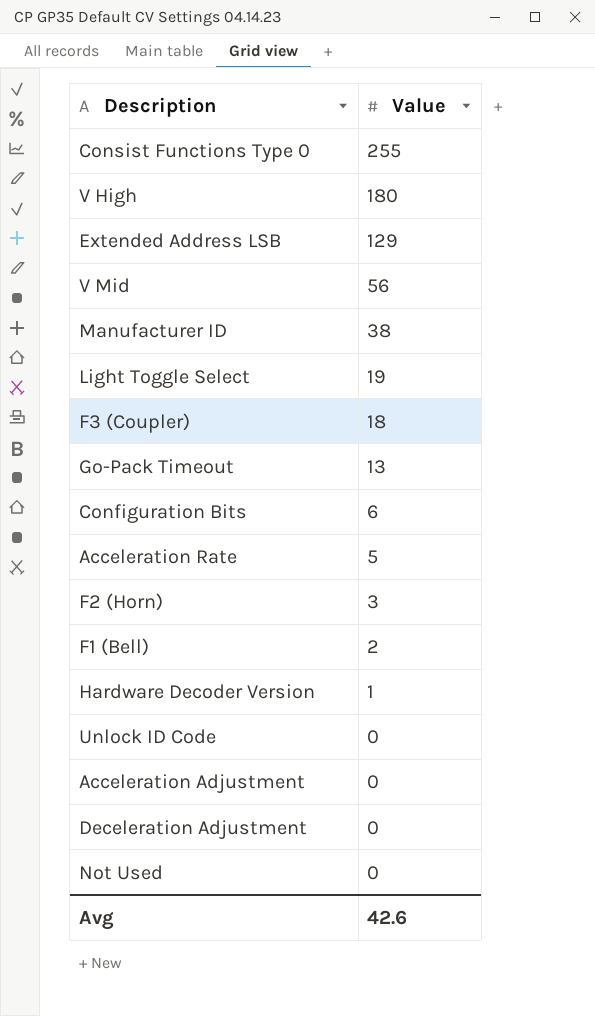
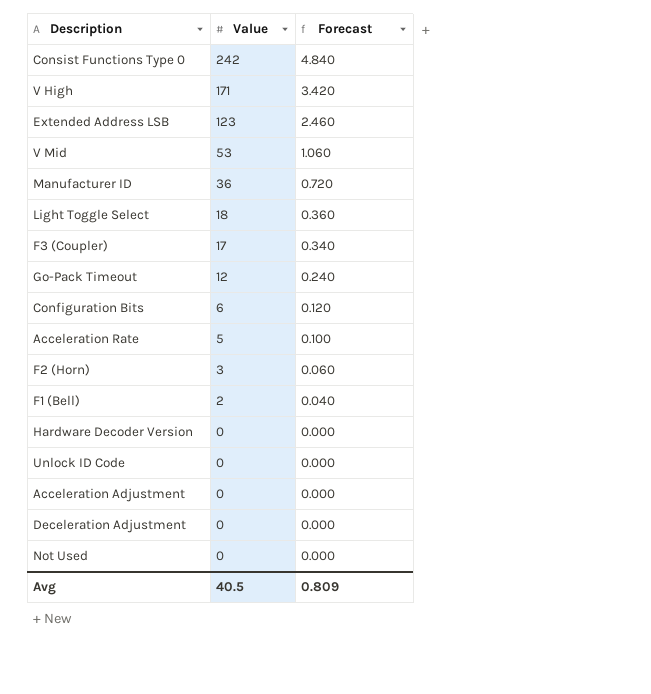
column Forecast | formula: none -> [Value] * 0.02
Consist Functions Type 0 | Value: 255 -> 242
V High | Value: 180 -> 171
Extended Address LSB | Value: 129 -> 123
V Mid | Value: 56 -> 53
Manufacturer ID | Value: 38 -> 36
Light Toggle Select | Value: 19 -> 18
F3 (Coupler) | Value: 18 -> 17
Go-Pack Timeout | Value: 13 -> 12
Hardware Decoder Version | Value: 1 -> 0
Avg | Value: 42.6 -> 40.5

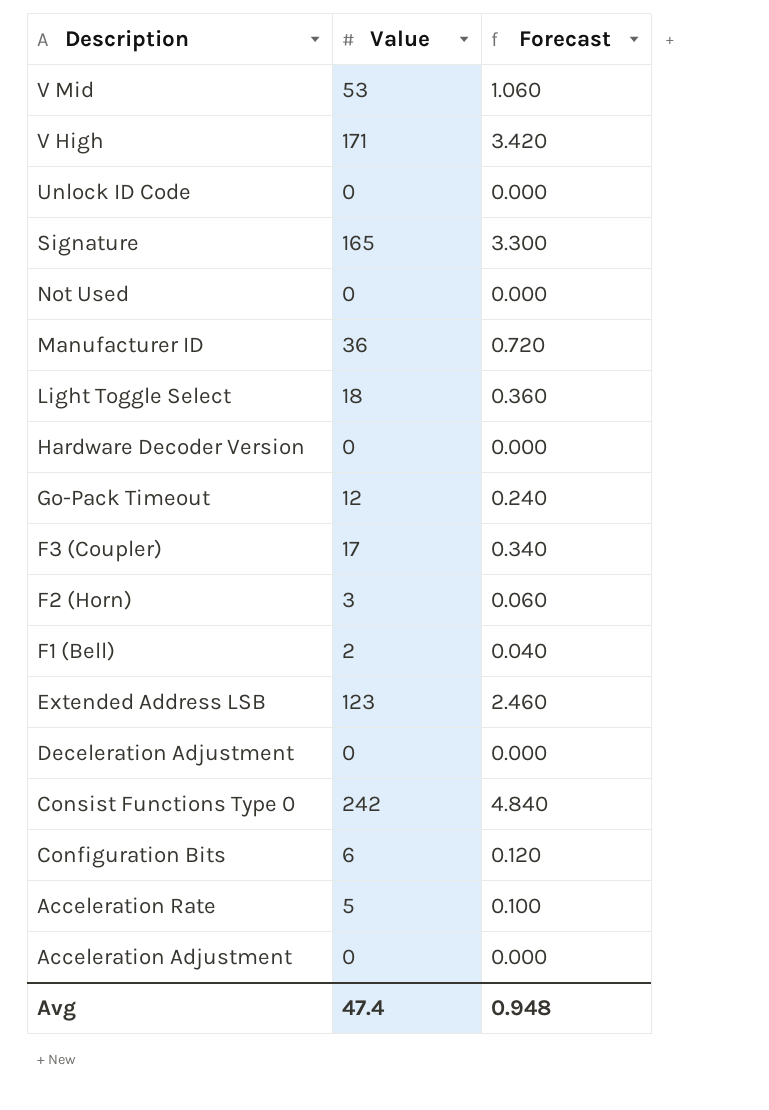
row order: Value descending -> Description descending
row Signature: none -> 165 | 3.300
Avg | Value: 40.5 -> 47.4
Avg | Forecast: 0.809 -> 0.948

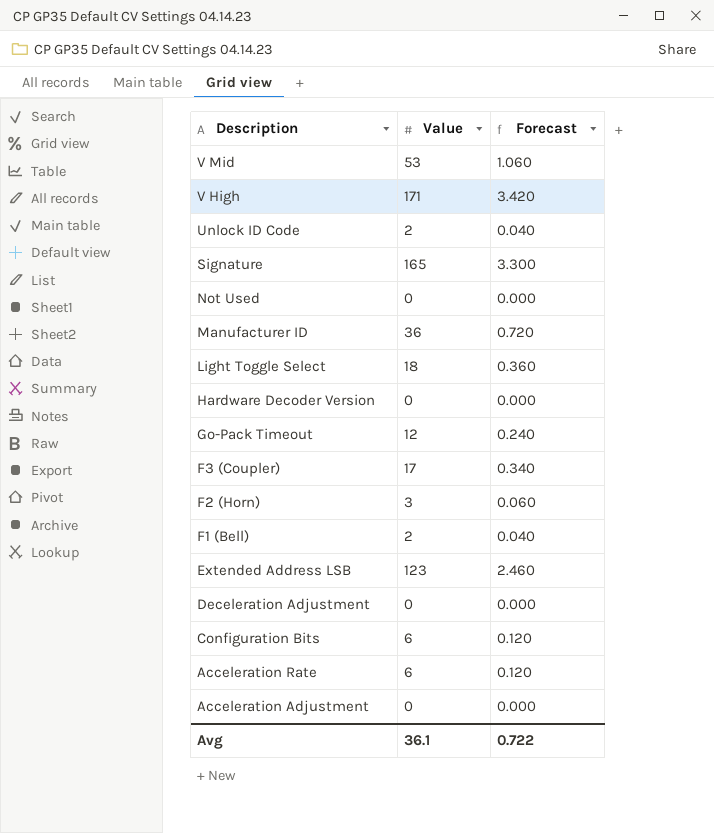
row Consist Functions Type 0: 242 | 4.840 -> none
Unlock ID Code | Value: 0 -> 2
Unlock ID Code | Forecast: 0.000 -> 0.040
Acceleration Rate | Value: 5 -> 6
Acceleration Rate | Forecast: 0.100 -> 0.120
Avg | Value: 47.4 -> 36.1
Avg | Forecast: 0.948 -> 0.722

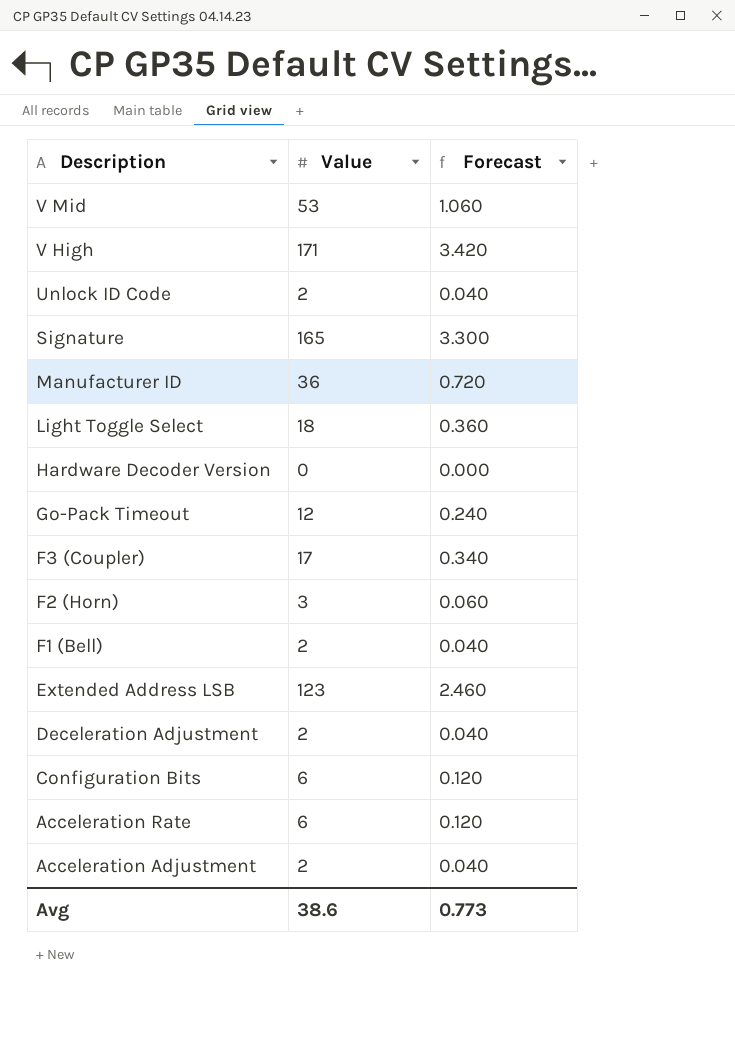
row Not Used: 0 | 0.000 -> none
Deceleration Adjustment | Value: 0 -> 2
Deceleration Adjustment | Forecast: 0.000 -> 0.040
Acceleration Adjustment | Value: 0 -> 2
Acceleration Adjustment | Forecast: 0.000 -> 0.040
Avg | Value: 36.1 -> 38.6
Avg | Forecast: 0.722 -> 0.773

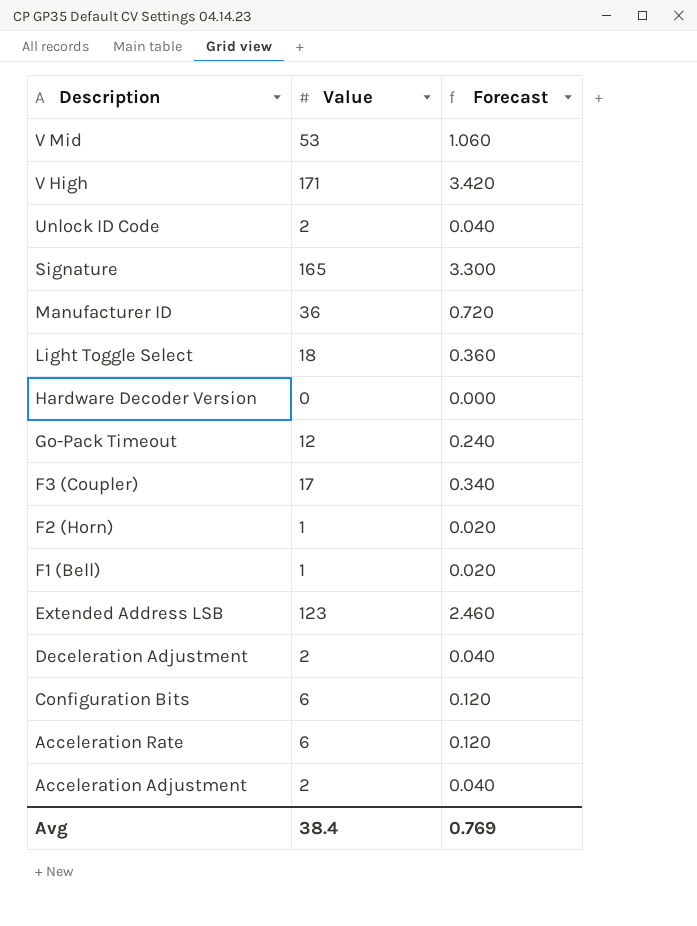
F2 (Horn) | Value: 3 -> 1
F2 (Horn) | Forecast: 0.060 -> 0.020
F1 (Bell) | Value: 2 -> 1
F1 (Bell) | Forecast: 0.040 -> 0.020
Avg | Value: 38.6 -> 38.4
Avg | Forecast: 0.773 -> 0.769

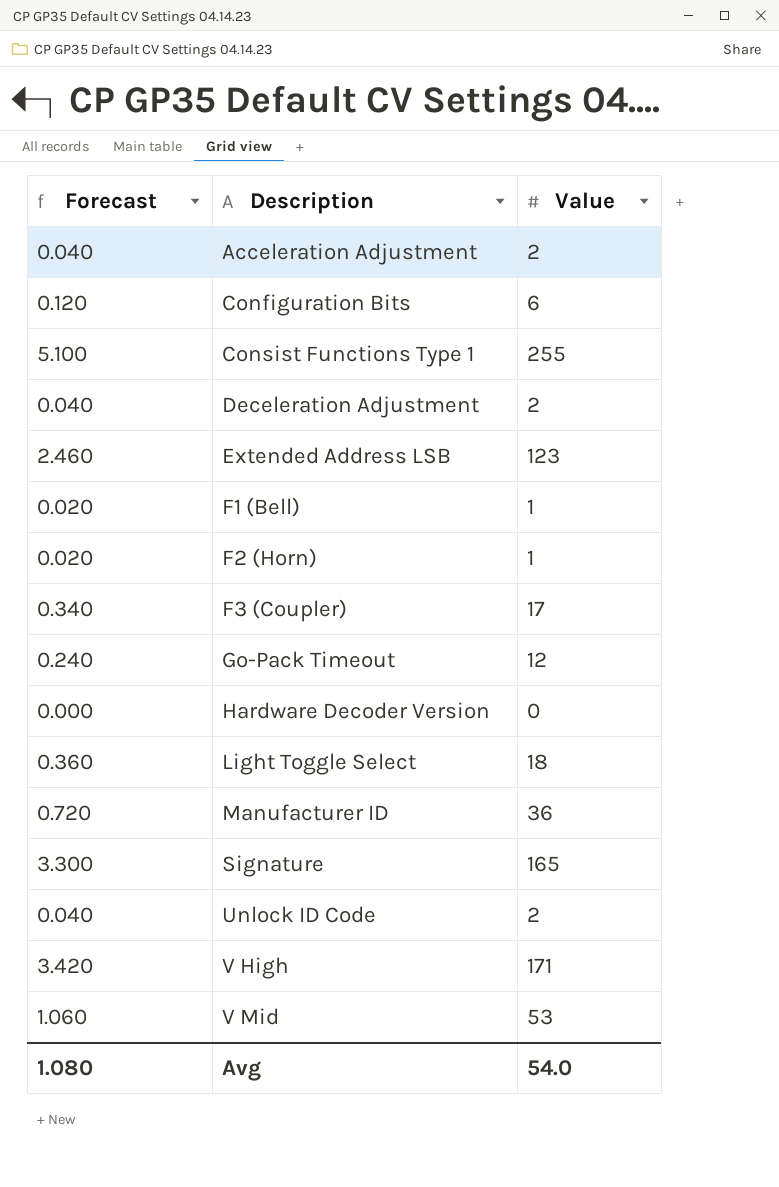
row order: Description descending -> Description ascending
column Forecast | position: 3 -> 1
row Acceleration Rate: 6 | 0.120 -> none
row Consist Functions Type 1: none -> 5.100 | 255
Avg | Forecast: 0.769 -> 1.080
Avg | Value: 38.4 -> 54.0

